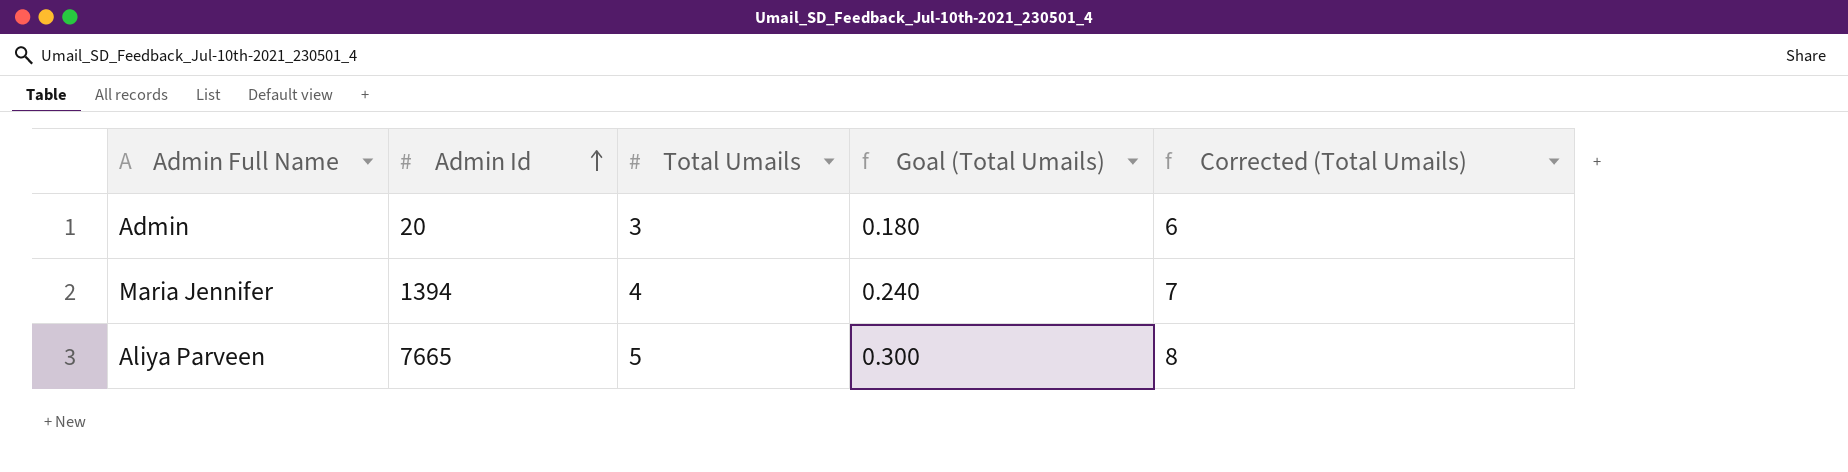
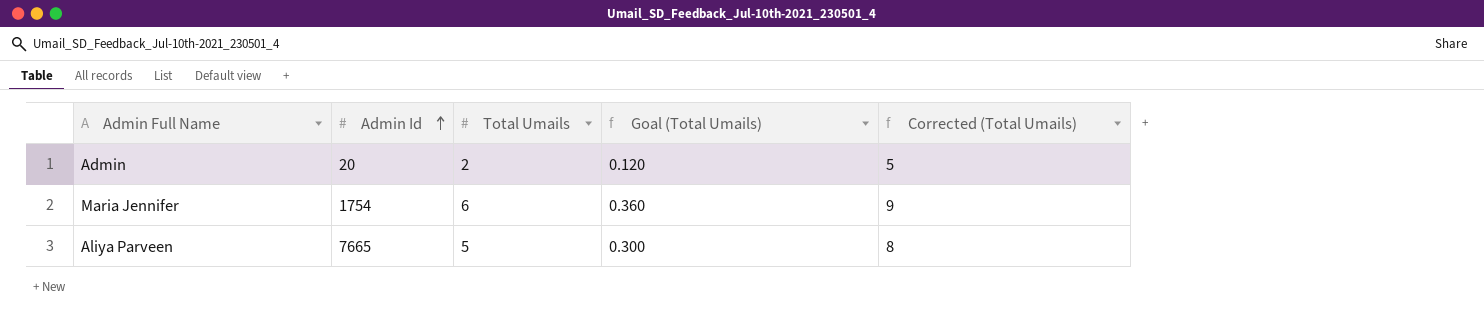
Admin | Total Umails: 3 -> 2
Admin | Goal (Total Umails): 0.180 -> 0.120
Admin | Corrected (Total Umails): 6 -> 5
Maria Jennifer | Admin Id: 1394 -> 1754
Maria Jennifer | Total Umails: 4 -> 6
Maria Jennifer | Goal (Total Umails): 0.240 -> 0.360
Maria Jennifer | Corrected (Total Umails): 7 -> 9

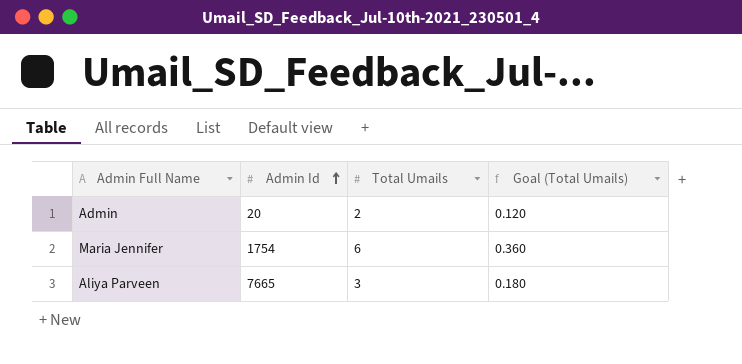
column Corrected (Total Umails) | formula: [Total Umails] + 3 -> none
Aliya Parveen | Total Umails: 5 -> 3
Aliya Parveen | Goal (Total Umails): 0.300 -> 0.180

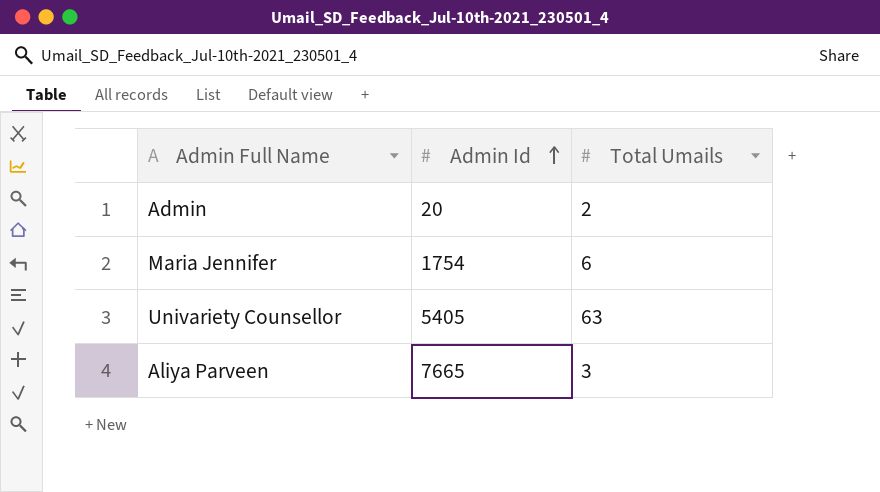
column Goal (Total Umails) | formula: [Total Umails] * 0.06 -> none
row Univariety Counsellor: none -> 5405 | 63

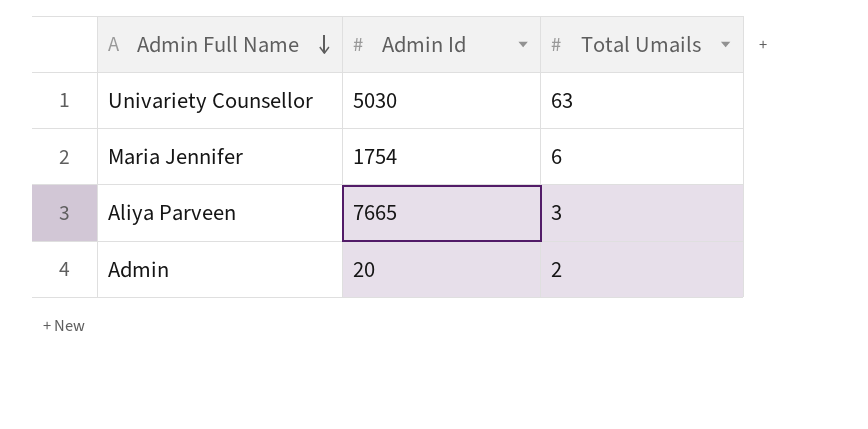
row order: Admin Id ascending -> Admin Full Name descending
Univariety Counsellor | Admin Id: 5405 -> 5030

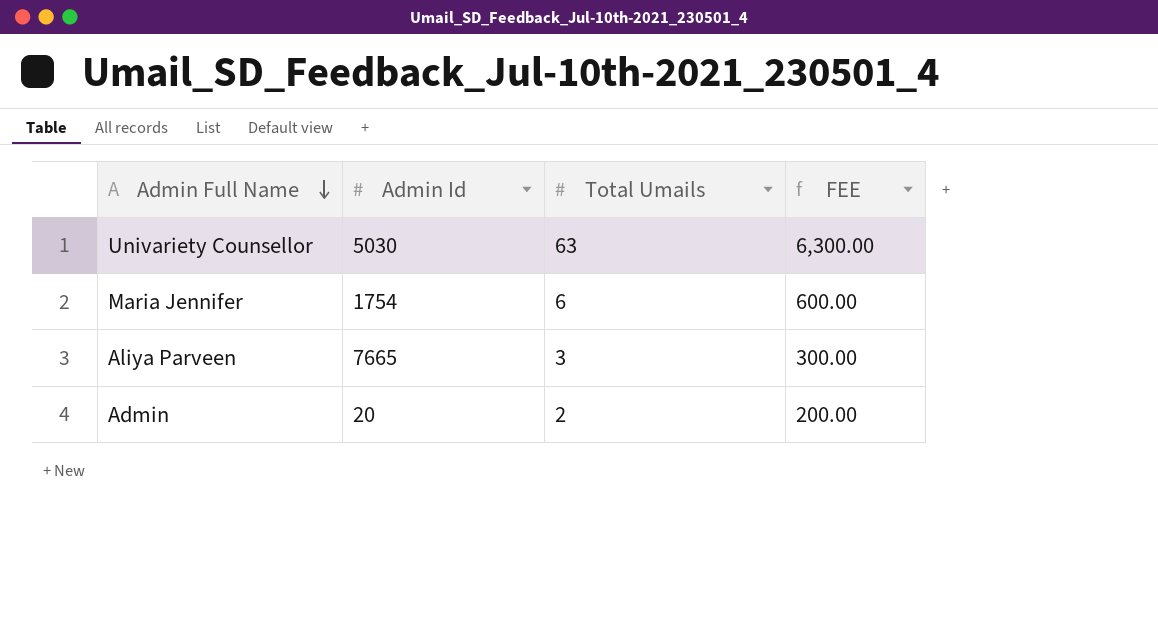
column FEE | formula: none -> [Total Umails] * 100

